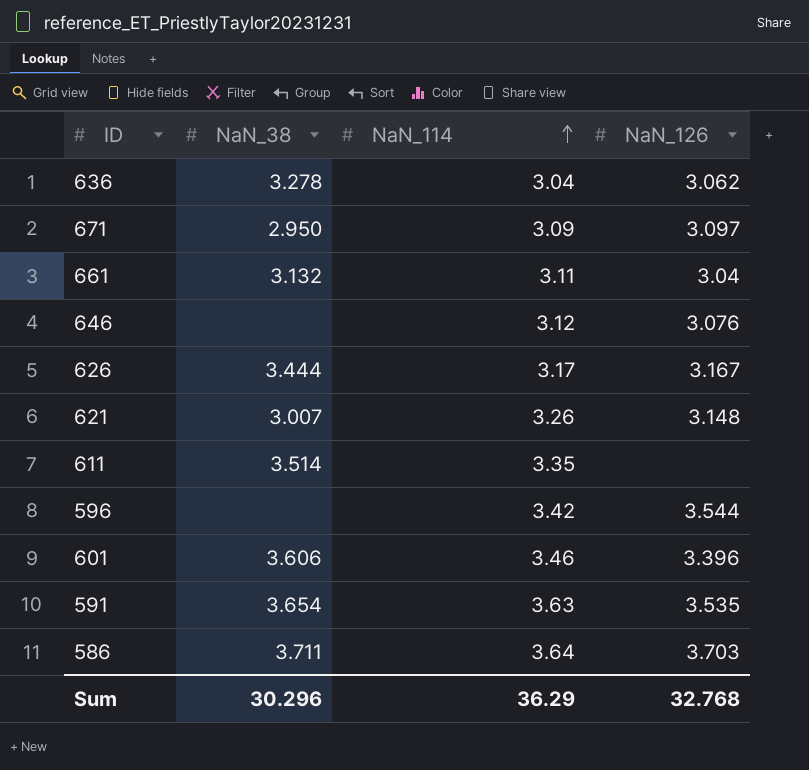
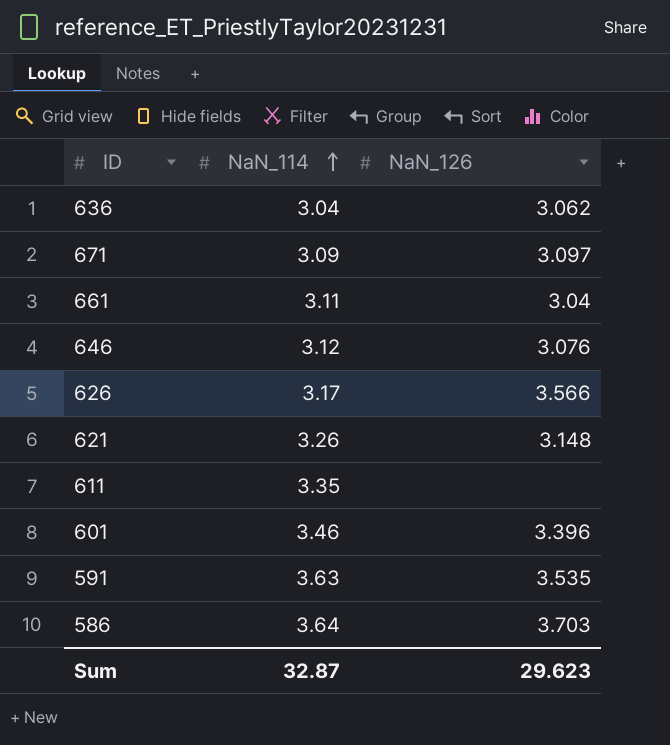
column NaN_38 | position: 2 -> none
row 596: none | 3.42 | 3.544 -> none
626 | NaN_126: 3.167 -> 3.566
Sum | NaN_114: 36.29 -> 32.87
Sum | NaN_126: 32.768 -> 29.623

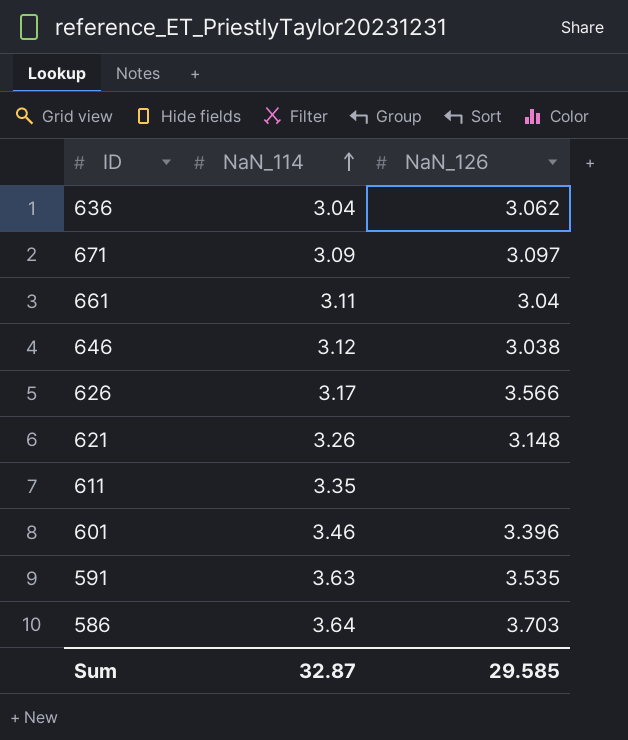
646 | NaN_126: 3.076 -> 3.038
Sum | NaN_126: 29.623 -> 29.585

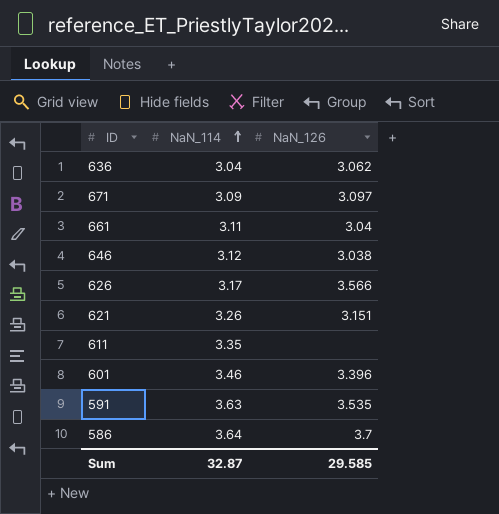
621 | NaN_126: 3.148 -> 3.151
586 | NaN_126: 3.703 -> 3.7

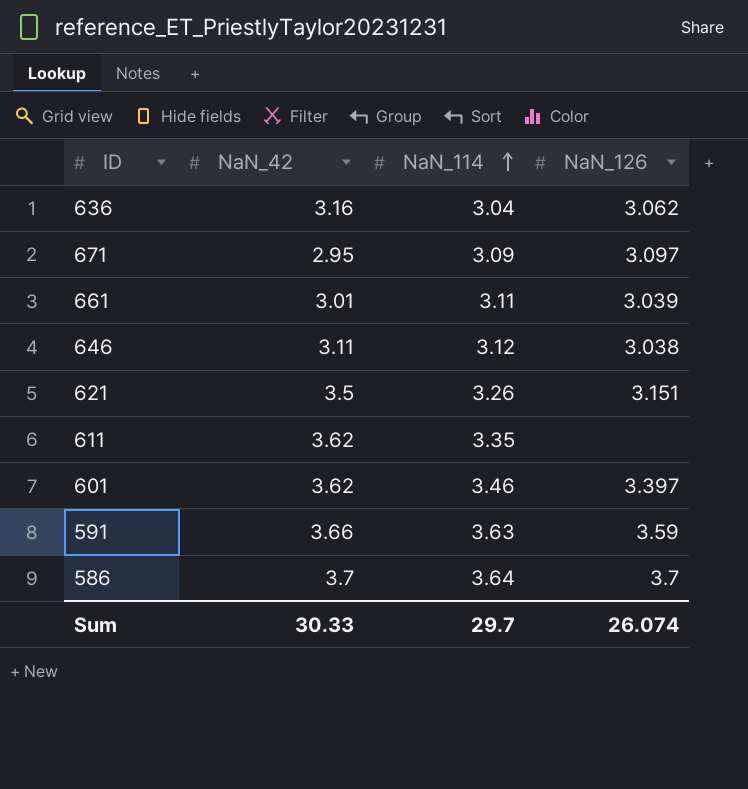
column NaN_42 | position: none -> 2
row 626: 3.17 | 3.566 -> none
661 | NaN_126: 3.04 -> 3.039
601 | NaN_126: 3.396 -> 3.397
591 | NaN_126: 3.535 -> 3.59
Sum | NaN_114: 32.87 -> 29.7
Sum | NaN_126: 29.585 -> 26.074

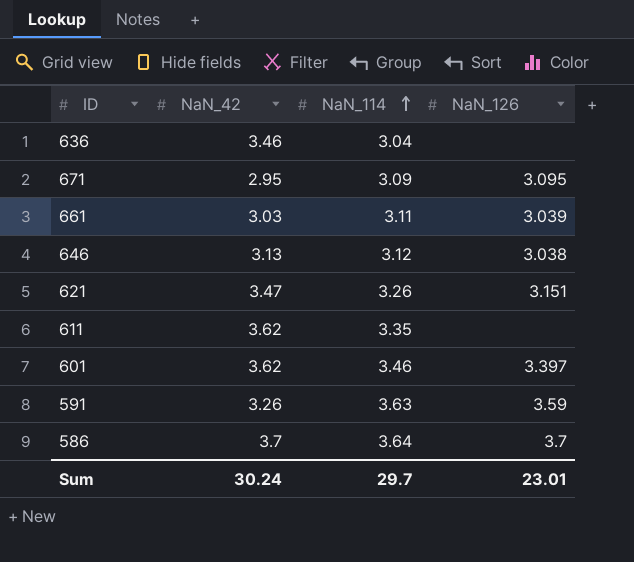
636 | NaN_42: 3.16 -> 3.46
636 | NaN_126: 3.062 -> none
671 | NaN_126: 3.097 -> 3.095
661 | NaN_42: 3.01 -> 3.03
646 | NaN_42: 3.11 -> 3.13
621 | NaN_42: 3.5 -> 3.47
591 | NaN_42: 3.66 -> 3.26
Sum | NaN_42: 30.33 -> 30.24
Sum | NaN_126: 26.074 -> 23.01

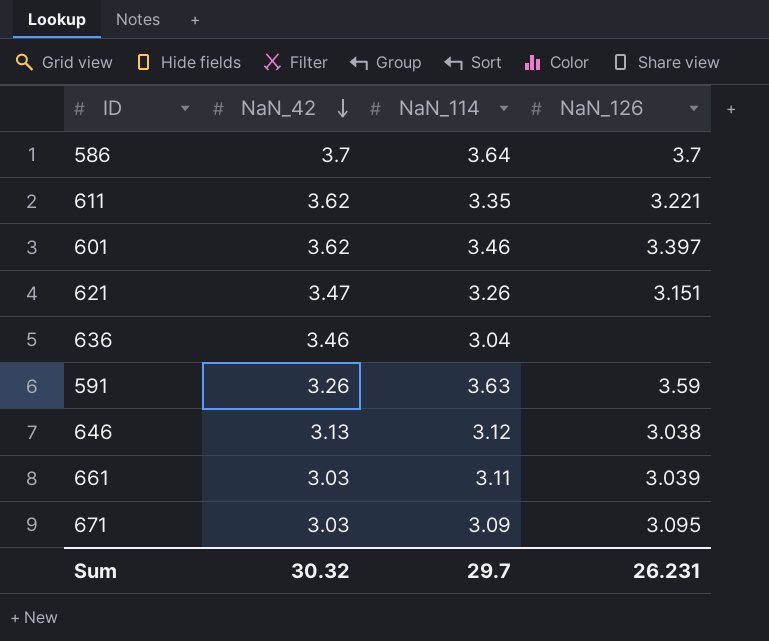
row order: NaN_114 ascending -> NaN_42 descending
611 | NaN_126: none -> 3.221
671 | NaN_42: 2.95 -> 3.03
Sum | NaN_42: 30.24 -> 30.32
Sum | NaN_126: 23.01 -> 26.231

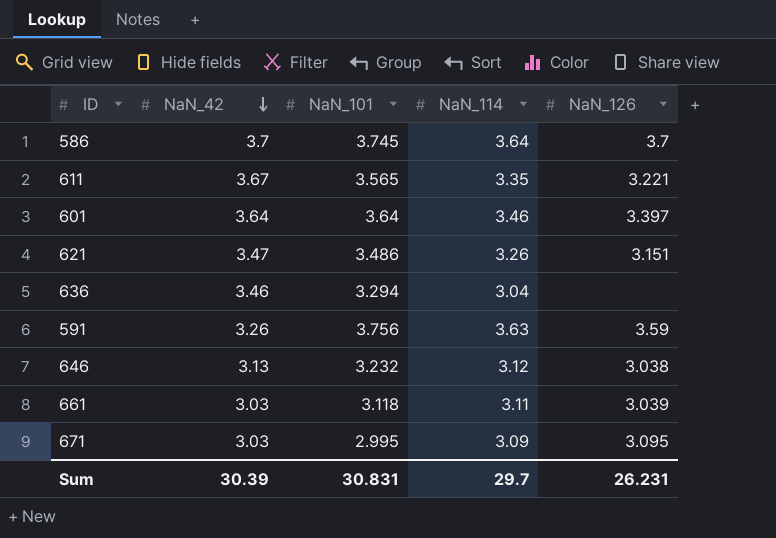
column NaN_101 | position: none -> 3
611 | NaN_42: 3.62 -> 3.67
601 | NaN_42: 3.62 -> 3.64
Sum | NaN_42: 30.32 -> 30.39

